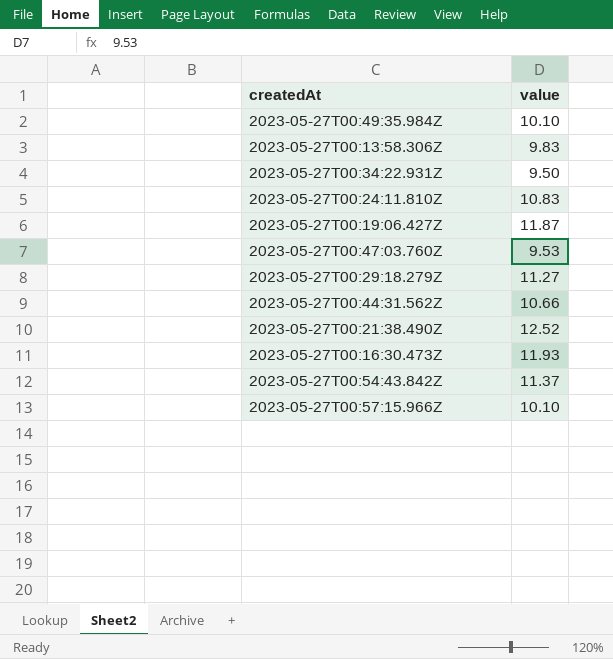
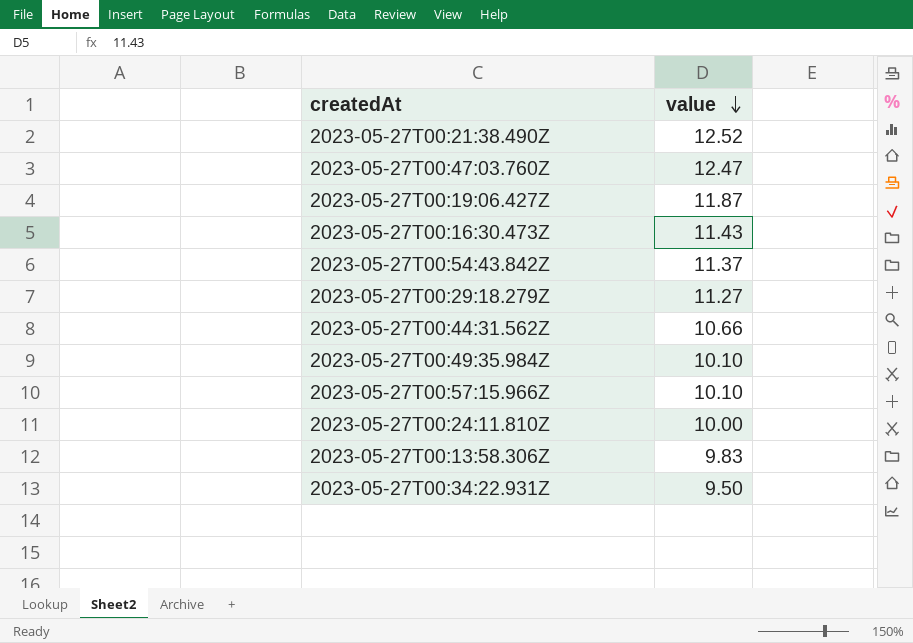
row order: none -> value descending
2023-05-27T00:47:03.760Z | value: 9.53 -> 12.47
2023-05-27T00:16:30.473Z | value: 11.93 -> 11.43
2023-05-27T00:24:11.810Z | value: 10.83 -> 10.00

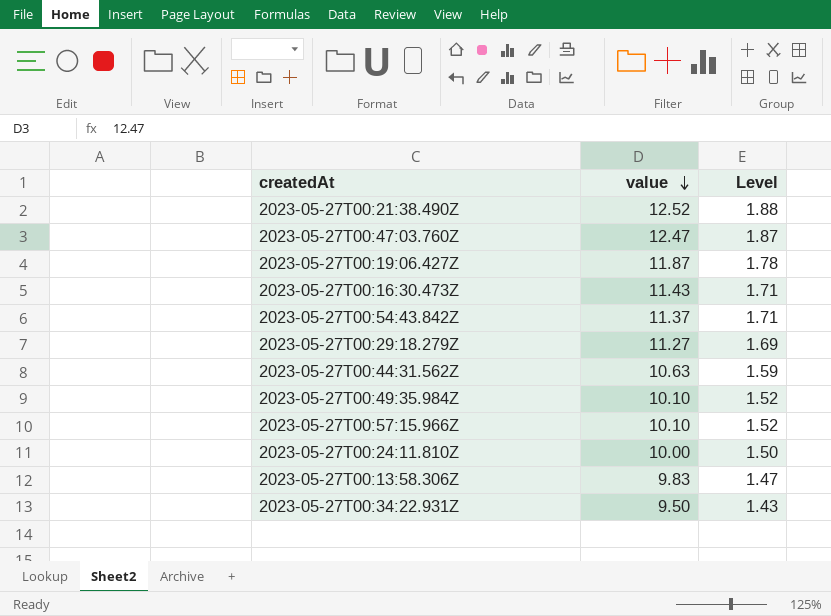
column Level | formula: none -> [value] * 0.15
2023-05-27T00:44:31.562Z | value: 10.66 -> 10.63

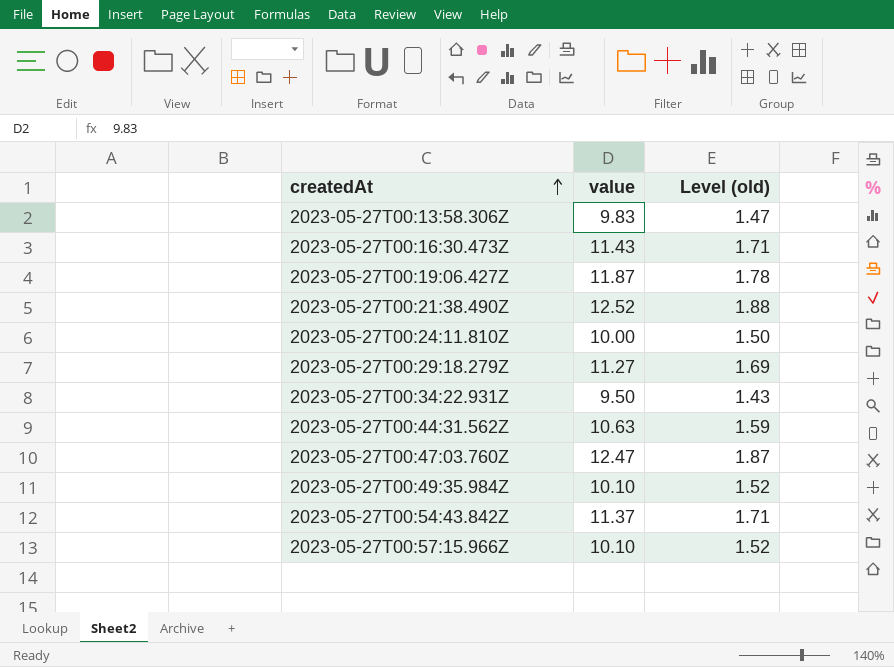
row order: value descending -> createdAt ascending
column name: Level -> Level (old)

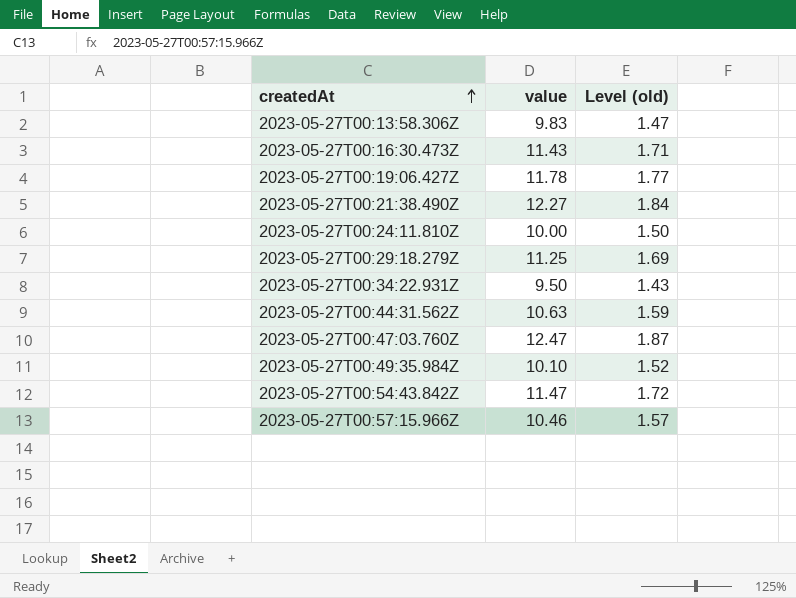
2023-05-27T00:19:06.427Z | value: 11.87 -> 11.78
2023-05-27T00:19:06.427Z | Level (old): 1.78 -> 1.77
2023-05-27T00:21:38.490Z | value: 12.52 -> 12.27
2023-05-27T00:21:38.490Z | Level (old): 1.88 -> 1.84
2023-05-27T00:29:18.279Z | value: 11.27 -> 11.25
2023-05-27T00:54:43.842Z | value: 11.37 -> 11.47
2023-05-27T00:54:43.842Z | Level (old): 1.71 -> 1.72
2023-05-27T00:57:15.966Z | value: 10.10 -> 10.46
2023-05-27T00:57:15.966Z | Level (old): 1.52 -> 1.57

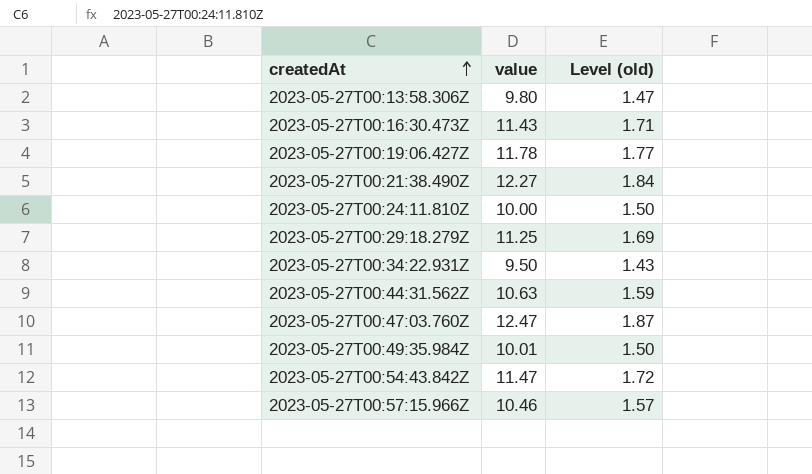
2023-05-27T00:13:58.306Z | value: 9.83 -> 9.80
2023-05-27T00:49:35.984Z | value: 10.10 -> 10.01
2023-05-27T00:49:35.984Z | Level (old): 1.52 -> 1.50

